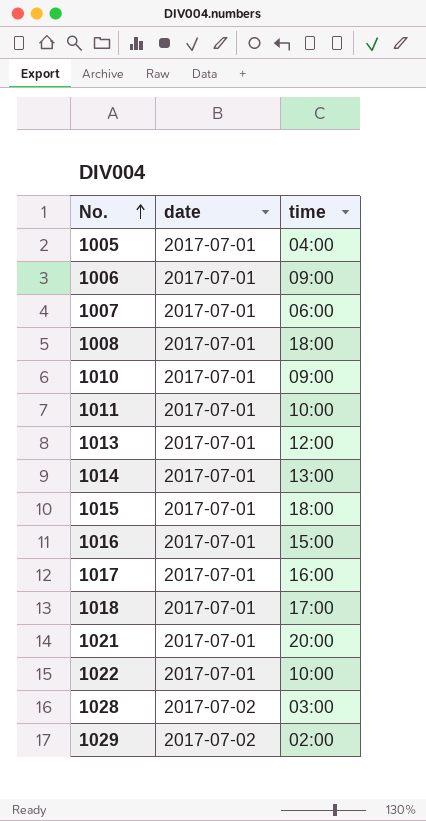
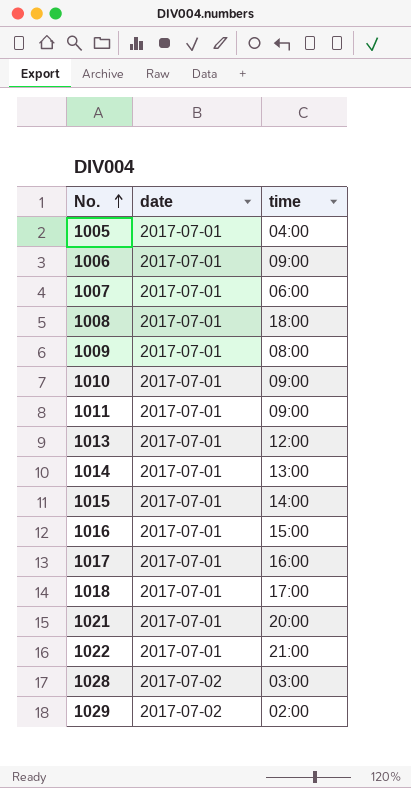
row 1009: none -> 2017-07-01 | 08:00
1011 | time: 10:00 -> 09:00
1015 | time: 18:00 -> 14:00
1022 | time: 10:00 -> 21:00

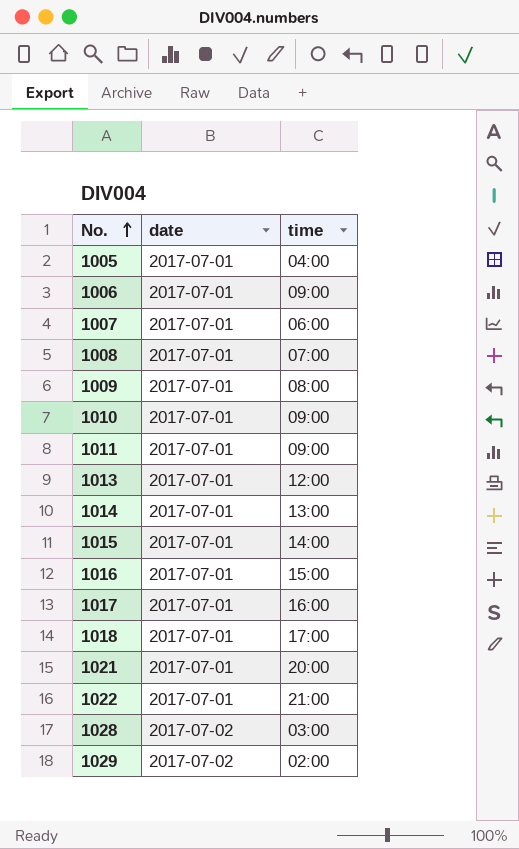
1008 | time: 18:00 -> 07:00

